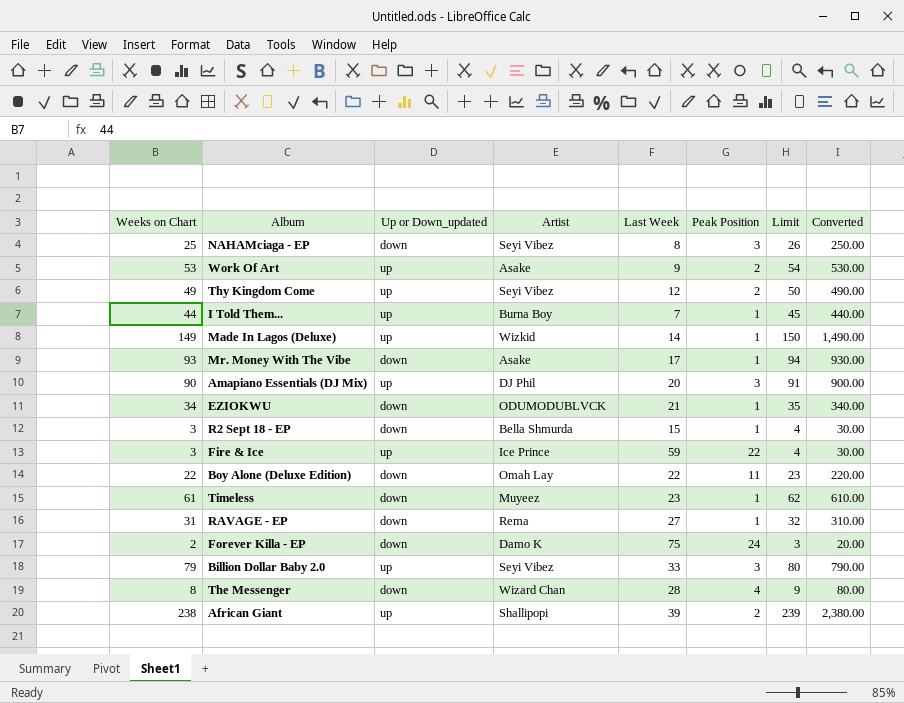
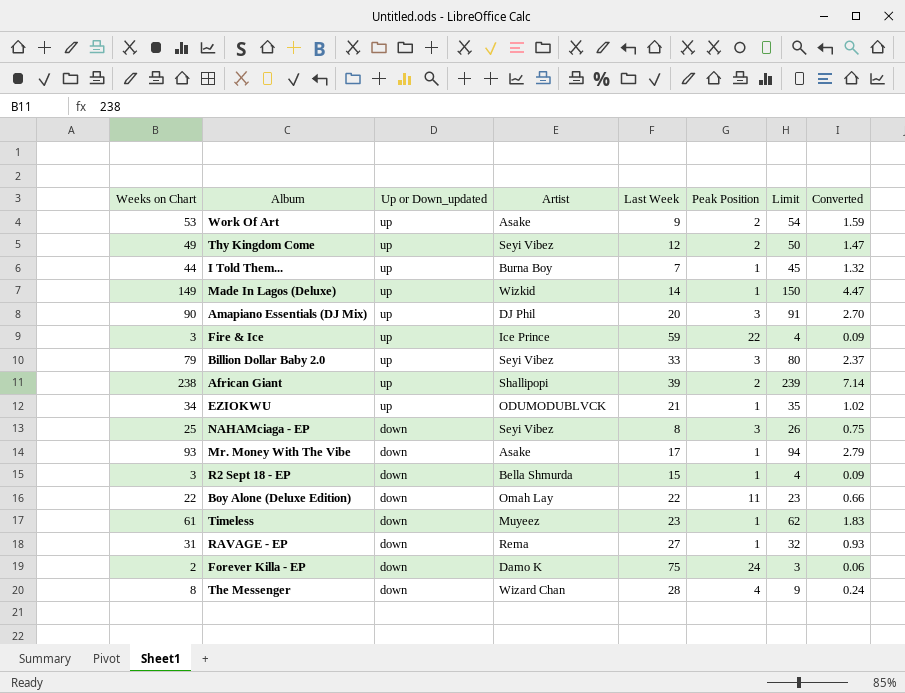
row order: none -> Up or Down_updated descending
column Converted | formula: [Weeks on Chart] * 10 -> [Weeks on Chart] * 0.03
EZIOKWU | Up or Down_updated: down -> up

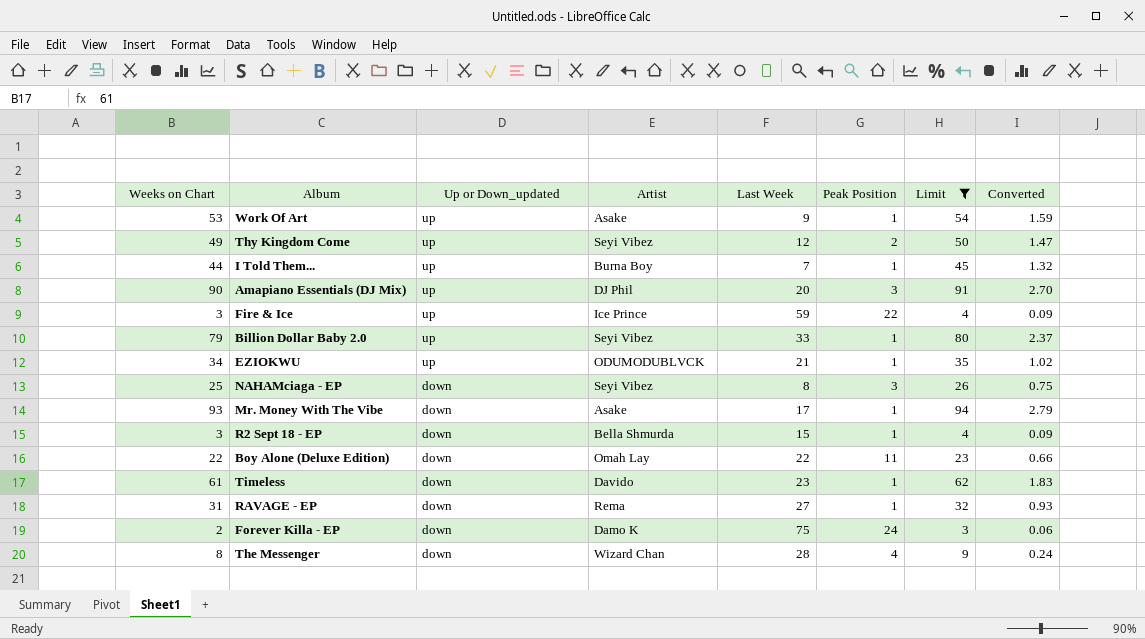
filter: none -> Limit <= 94
Work Of Art | Peak Position: 2 -> 1
Billion Dollar Baby 2.0 | Peak Position: 3 -> 1
Timeless | Artist: Muyeez -> Davido

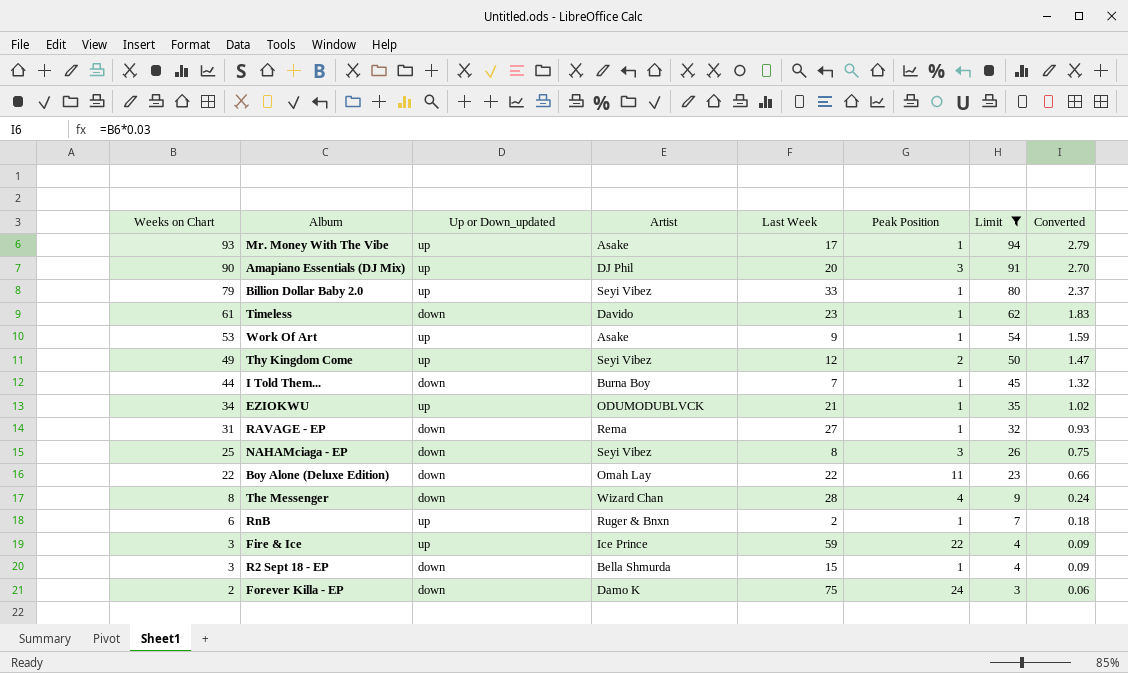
row order: Up or Down_updated descending -> Weeks on Chart descending
Mr. Money With The Vibe | Up or Down_updated: down -> up
I Told Them... | Up or Down_updated: up -> down
row RnB: none -> 6 | up | Ruger & Bnxn | 2 | 1 | 7 | 0.18

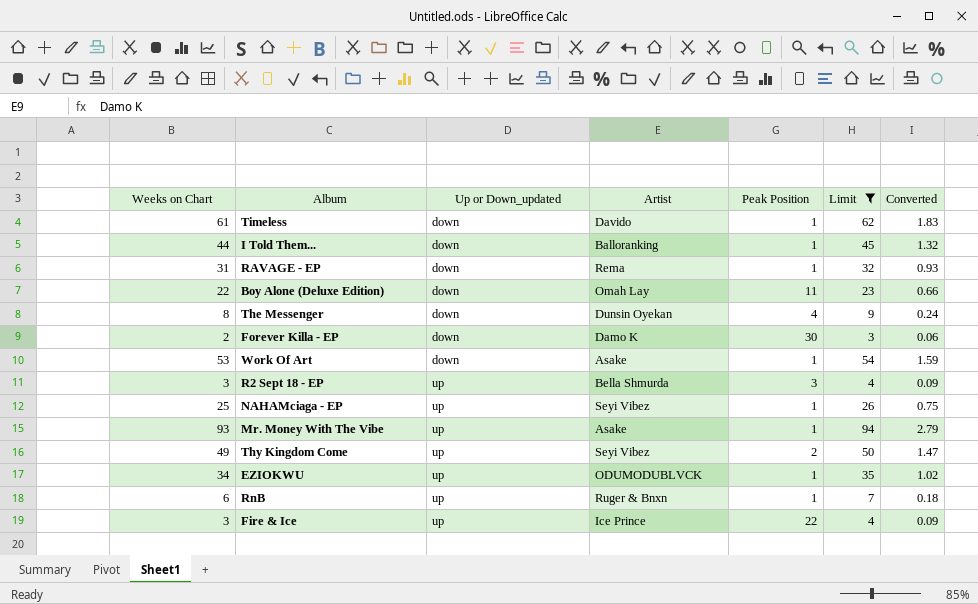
row order: Weeks on Chart descending -> Up or Down_updated ascending
column Last Week | position: 5 -> none
row Amapiano Essentials (DJ Mix): 90 | up | DJ Phil | 20 | 3 | 91 | 2.70 -> none
row Billion Dollar Baby 2.0: 79 | up | Seyi Vibez | 33 | 1 | 80 | 2.37 -> none
I Told Them... | Artist: Burna Boy -> Balloranking
The Messenger | Artist: Wizard Chan -> Dunsin Oyekan
Forever Killa - EP | Peak Position: 24 -> 30
Work Of Art | Up or Down_updated: up -> down
R2 Sept 18 - EP | Up or Down_updated: down -> up
R2 Sept 18 - EP | Peak Position: 1 -> 3
NAHAMciaga - EP | Up or Down_updated: down -> up
NAHAMciaga - EP | Peak Position: 3 -> 1

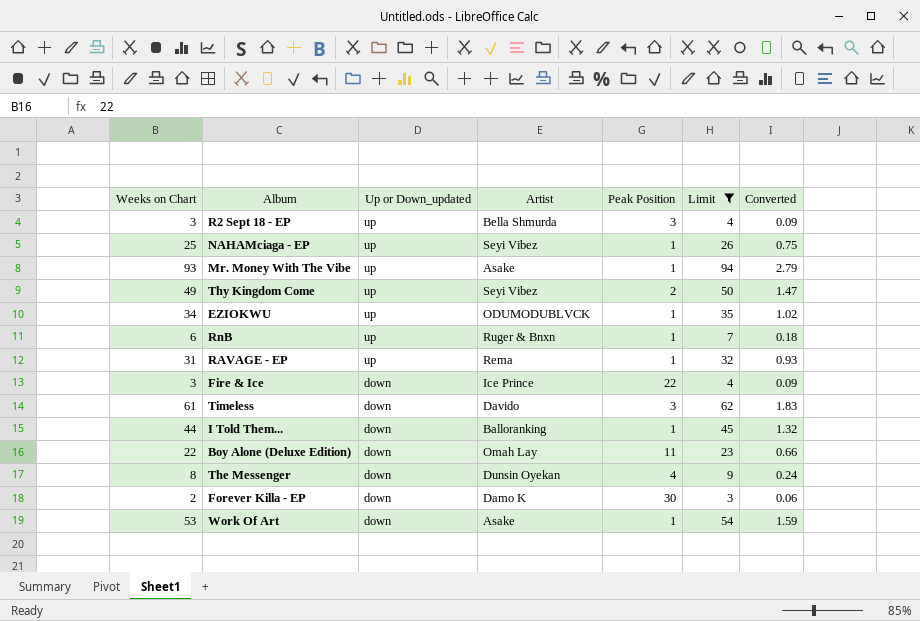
row order: Up or Down_updated ascending -> Up or Down_updated descending
RAVAGE - EP | Up or Down_updated: down -> up
Fire & Ice | Up or Down_updated: up -> down
Timeless | Peak Position: 1 -> 3

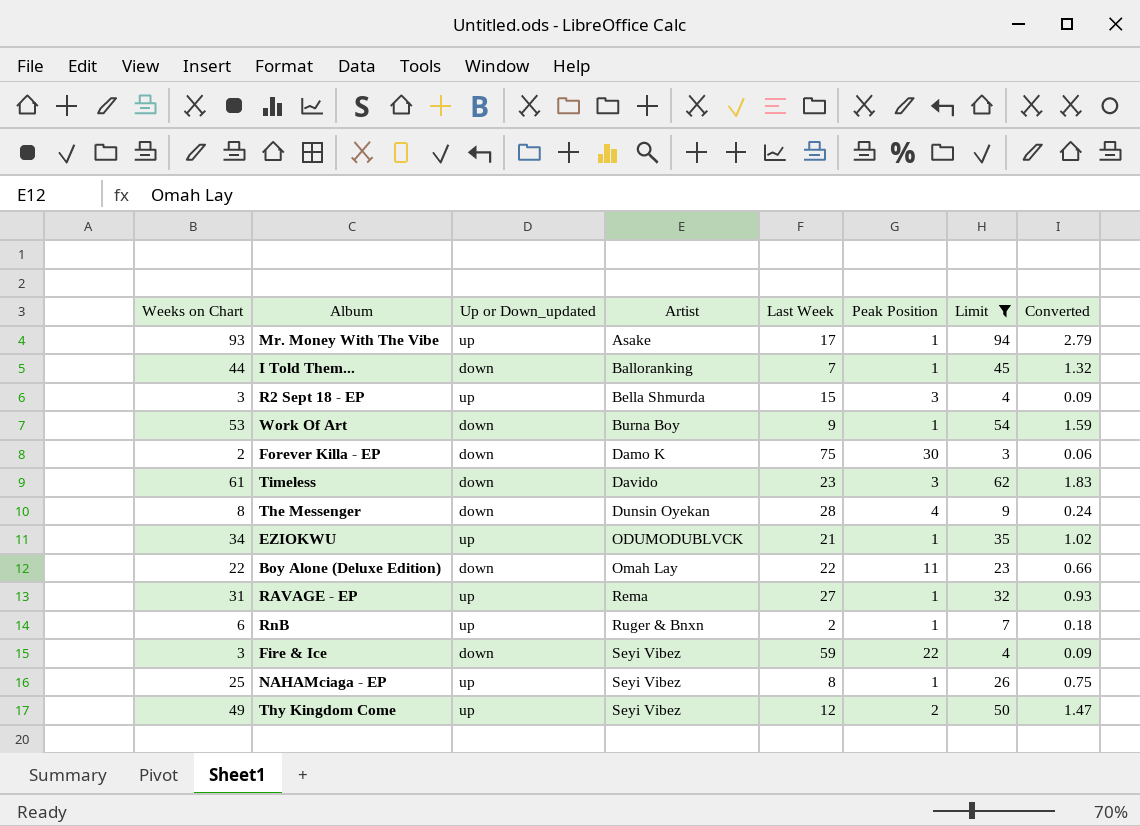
row order: Up or Down_updated descending -> Artist ascending
column Last Week | position: none -> 5
Work Of Art | Artist: Asake -> Burna Boy
Fire & Ice | Artist: Ice Prince -> Seyi Vibez

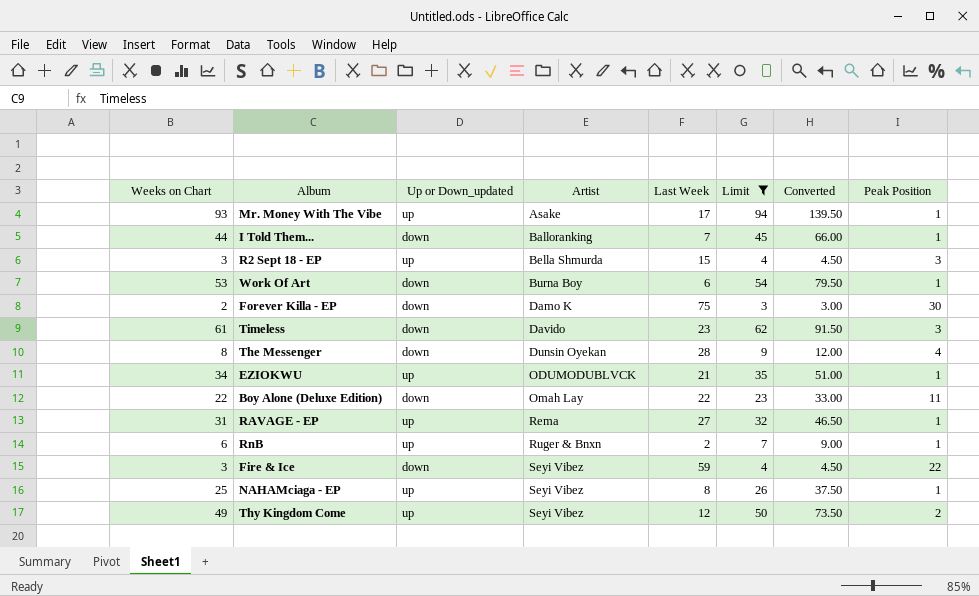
column Converted | formula: [Weeks on Chart] * 0.03 -> [Weeks on Chart] * 1.5
column Peak Position | position: 6 -> 8
Work Of Art | Last Week: 9 -> 6

